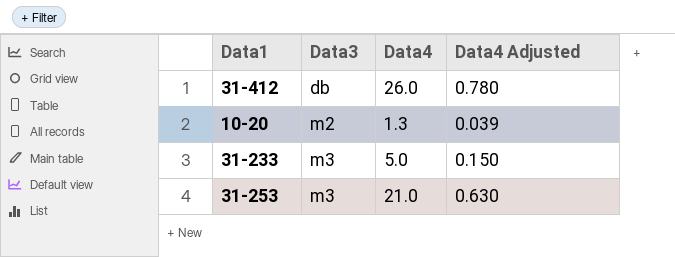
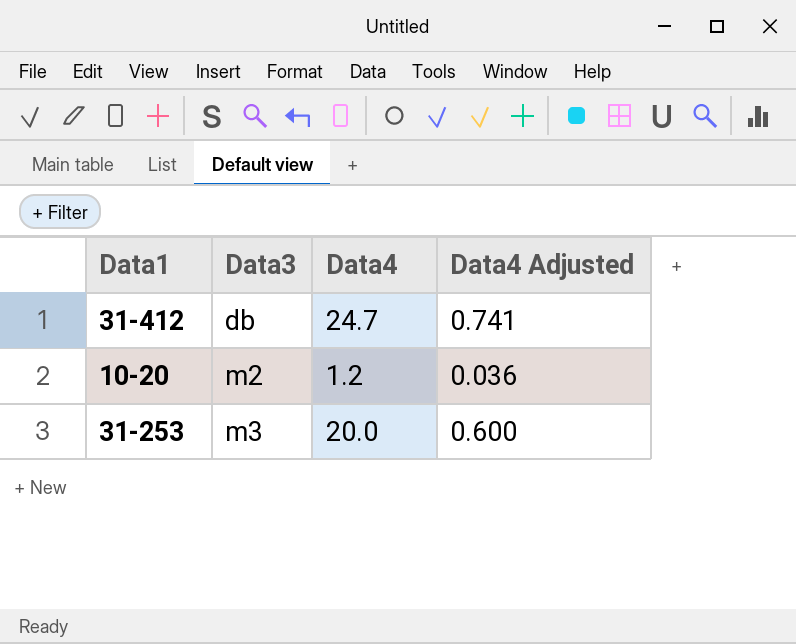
row 31-233: m3 | 5.0 | 0.150 -> none
31-412 | Data4: 26.0 -> 24.7
31-412 | Data4 Adjusted: 0.780 -> 0.741
10-20 | Data4: 1.3 -> 1.2
10-20 | Data4 Adjusted: 0.039 -> 0.036
31-253 | Data4: 21.0 -> 20.0
31-253 | Data4 Adjusted: 0.630 -> 0.600

